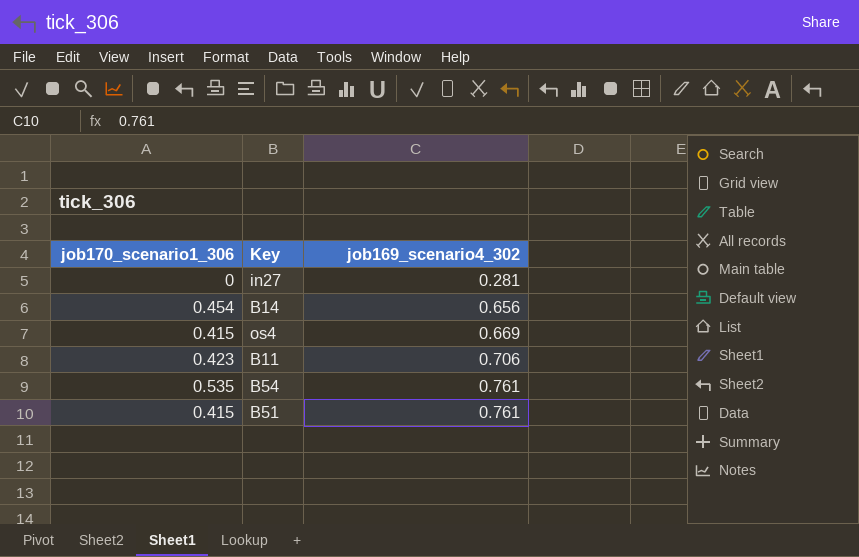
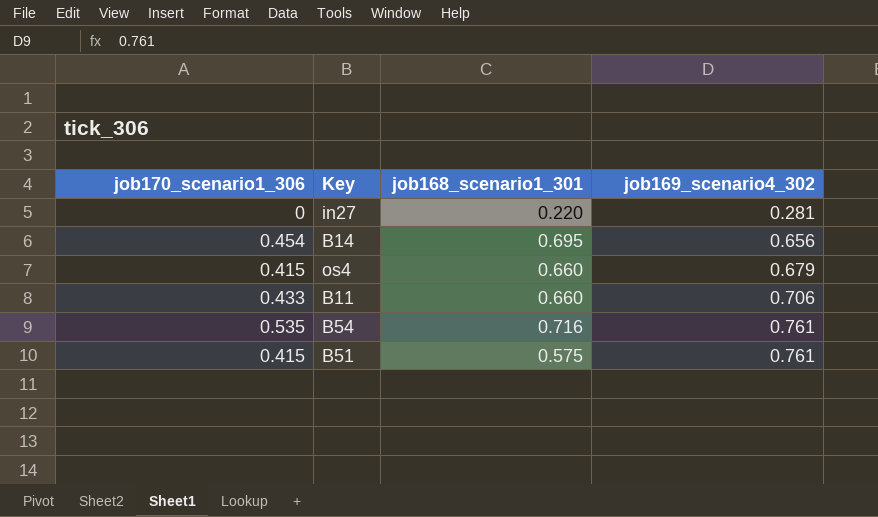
column job168_scenario1_301 | position: none -> 3
os4 | job169_scenario4_302: 0.669 -> 0.679
B11 | job170_scenario1_306: 0.423 -> 0.433

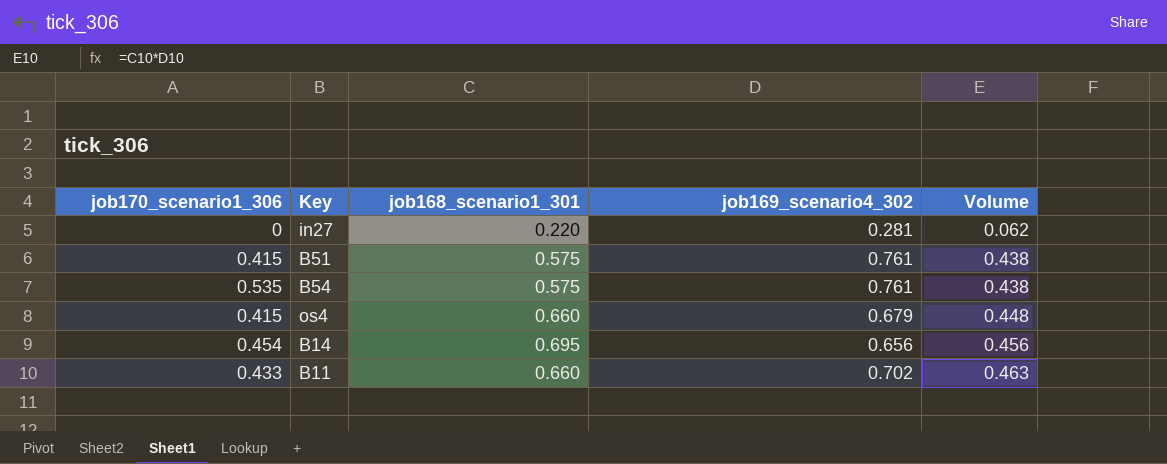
row order: job169_scenario4_302 ascending -> Volume ascending
column Volume | formula: none -> [job168_scenario1_301] * [job169_scenario4_302]
B54 | job168_scenario1_301: 0.716 -> 0.575
B11 | job169_scenario4_302: 0.706 -> 0.702

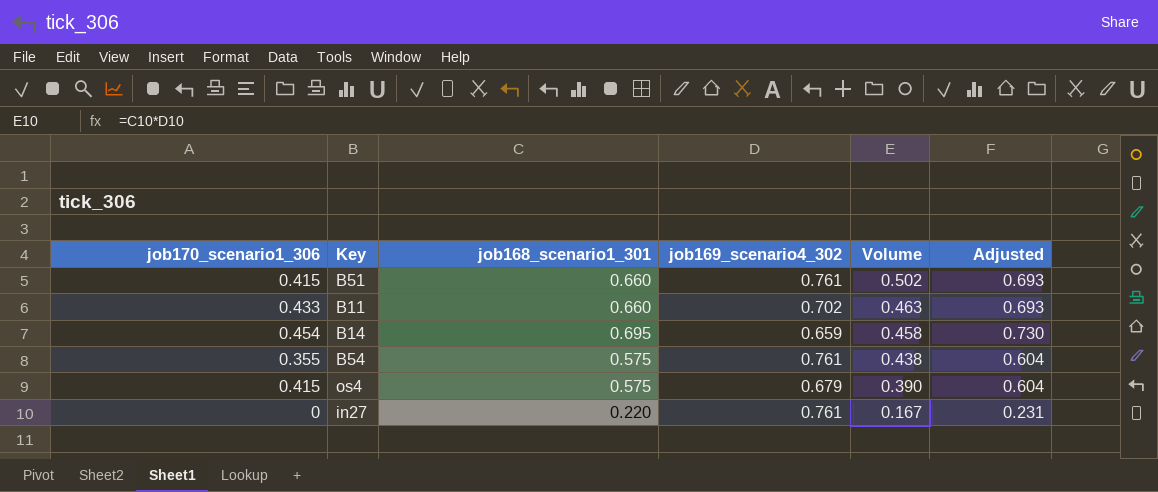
row order: Volume ascending -> Volume descending
column Adjusted | formula: none -> [job168_scenario1_301] * 1.05
B51 | job168_scenario1_301: 0.575 -> 0.660
B51 | Volume: 0.438 -> 0.502
B14 | job169_scenario4_302: 0.656 -> 0.659
B14 | Volume: 0.456 -> 0.458
B54 | job170_scenario1_306: 0.535 -> 0.355
os4 | job168_scenario1_301: 0.660 -> 0.575
os4 | Volume: 0.448 -> 0.390
in27 | job169_scenario4_302: 0.281 -> 0.761
in27 | Volume: 0.062 -> 0.167

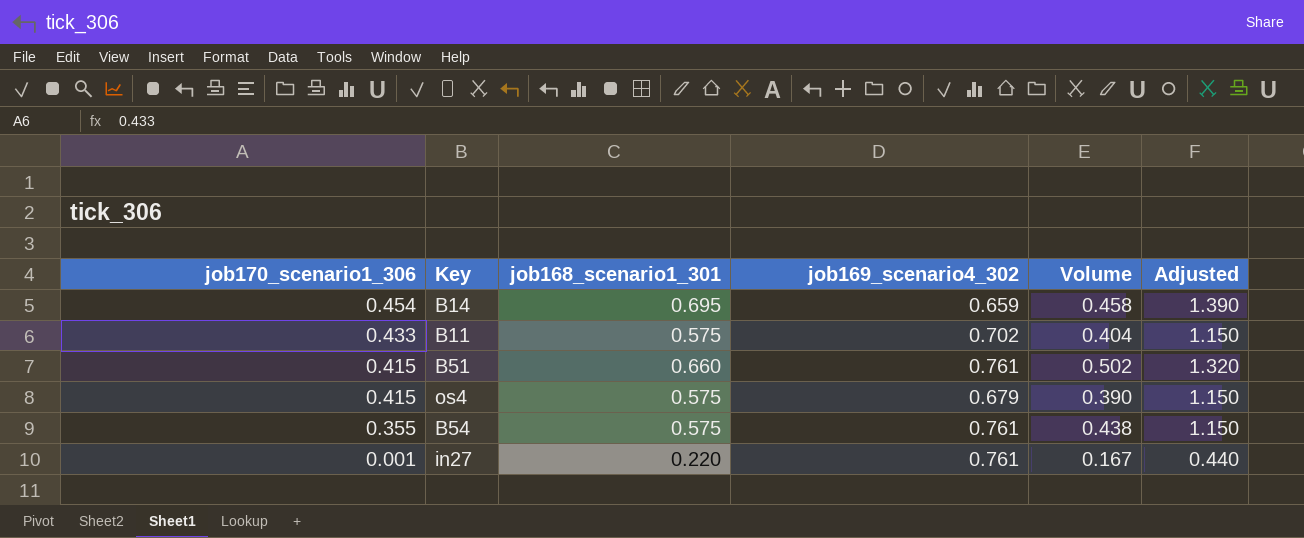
row order: Volume descending -> job170_scenario1_306 descending
column Adjusted | formula: [job168_scenario1_301] * 1.05 -> [job168_scenario1_301] * 2
B11 | job168_scenario1_301: 0.660 -> 0.575
B11 | Volume: 0.463 -> 0.404
in27 | job170_scenario1_306: 0 -> 0.001

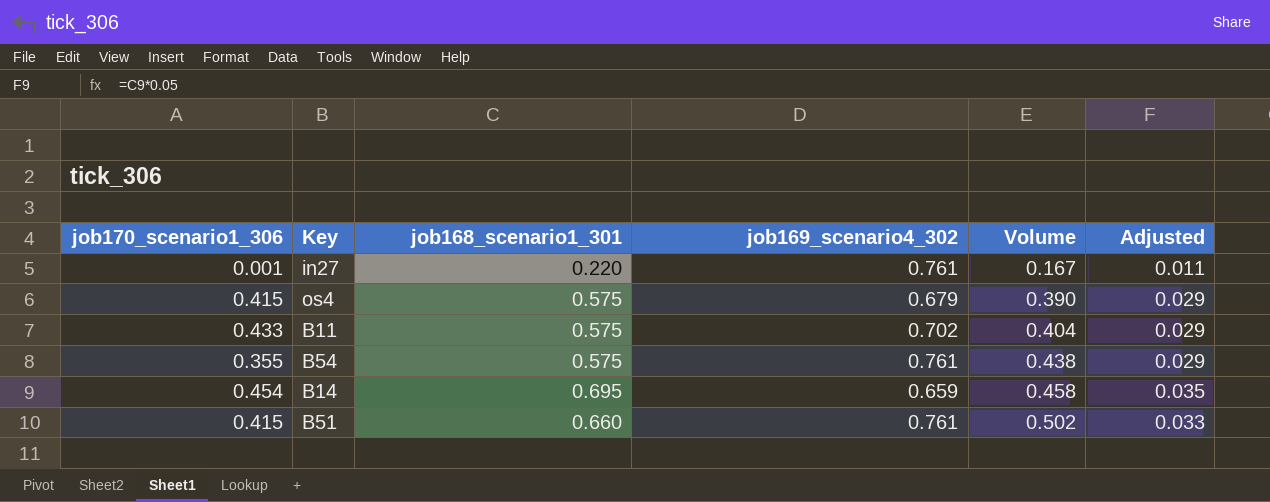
row order: job170_scenario1_306 descending -> Volume ascending
column Adjusted | formula: [job168_scenario1_301] * 2 -> [job168_scenario1_301] * 0.05

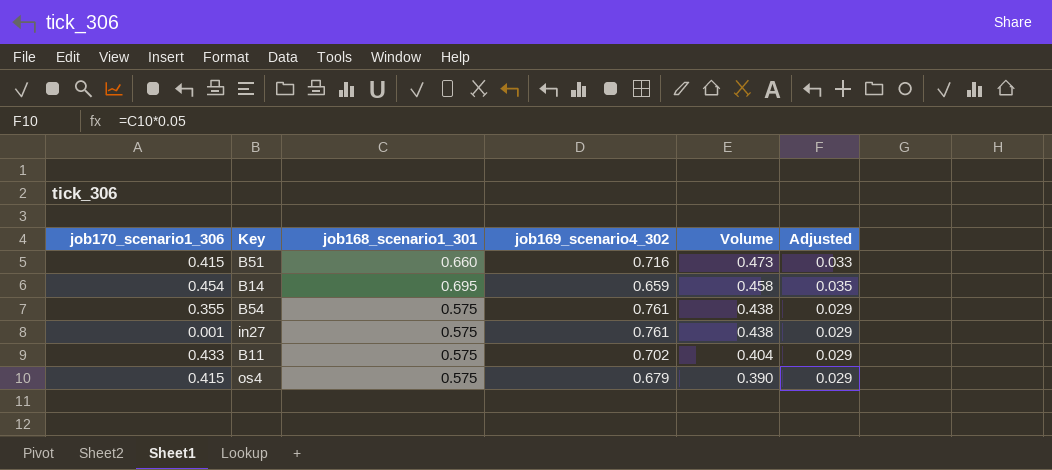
row order: Volume ascending -> Volume descending
B51 | job169_scenario4_302: 0.761 -> 0.716
B51 | Volume: 0.502 -> 0.473
in27 | job168_scenario1_301: 0.220 -> 0.575
in27 | Volume: 0.167 -> 0.438
in27 | Adjusted: 0.011 -> 0.029

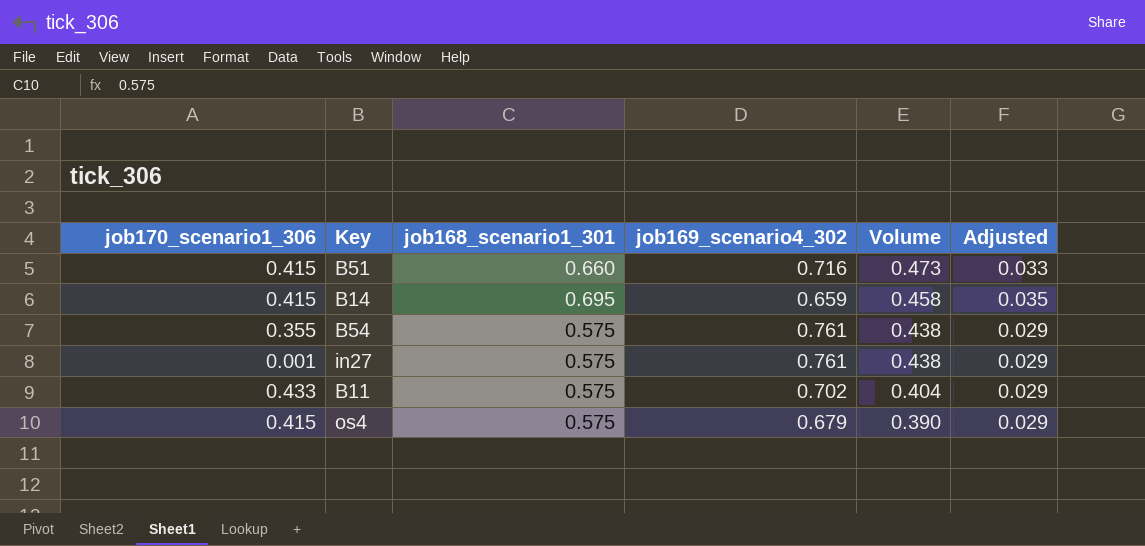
B14 | job170_scenario1_306: 0.454 -> 0.415

